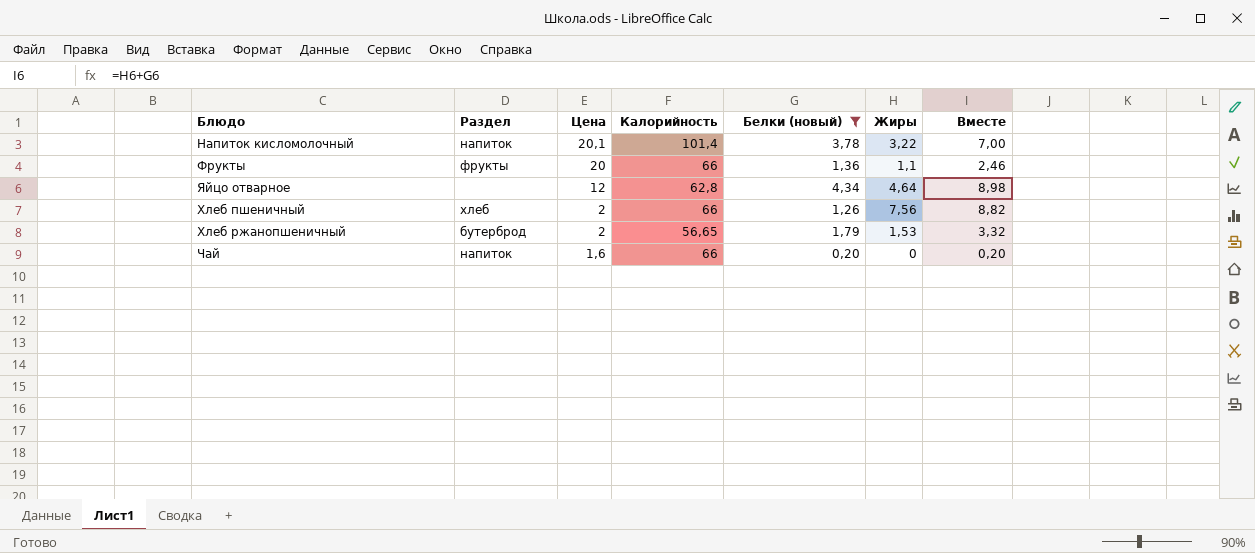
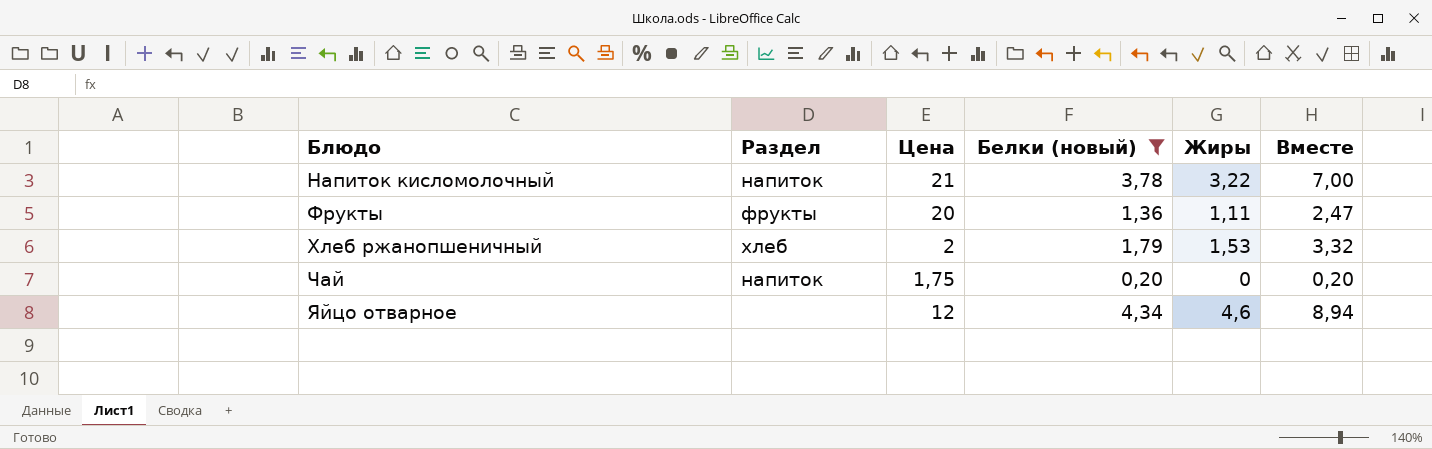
row order: Цена descending -> Блюдо ascending
column Калорийность | position: 4 -> none
row Хлеб пшеничный: хлеб | 2 | 66 | 1,26 | 7,56 | 8,82 -> none
Напиток кисломолочный | Цена: 20,1 -> 21
Фрукты | Жиры: 1,1 -> 1,11
Фрукты | Вместе: 2,46 -> 2,47
Хлеб ржанопшеничный | Раздел: бутерброд -> хлеб
Чай | Цена: 1,6 -> 1,75
Яйцо отварное | Жиры: 4,64 -> 4,6
Яйцо отварное | Вместе: 8,98 -> 8,94

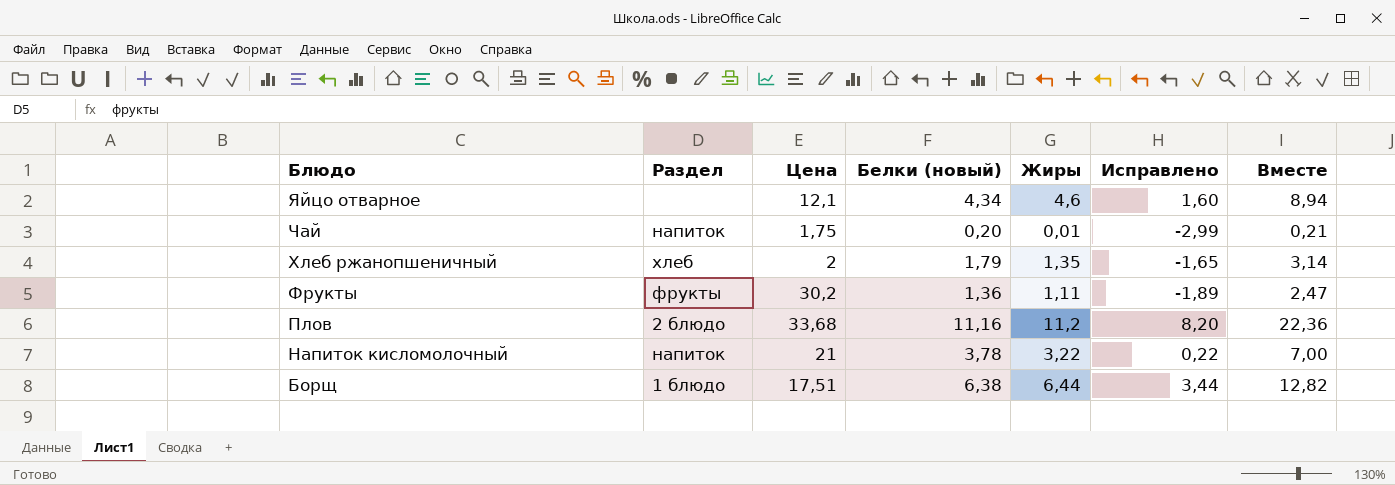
filter: Белки (новый) <= 4,34 -> none
row order: Блюдо ascending -> Блюдо descending
column Исправлено | formula: none -> [Жиры] - 3
Яйцо отварное | Цена: 12 -> 12,1
Чай | Жиры: 0 -> 0,01
Чай | Вместе: 0,20 -> 0,21
Хлеб ржанопшеничный | Жиры: 1,53 -> 1,35
Хлеб ржанопшеничный | Вместе: 3,32 -> 3,14
Фрукты | Цена: 20 -> 30,2

